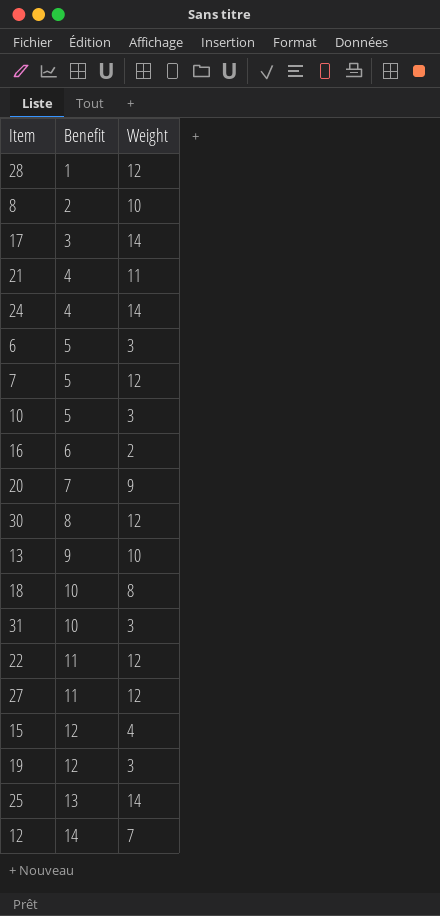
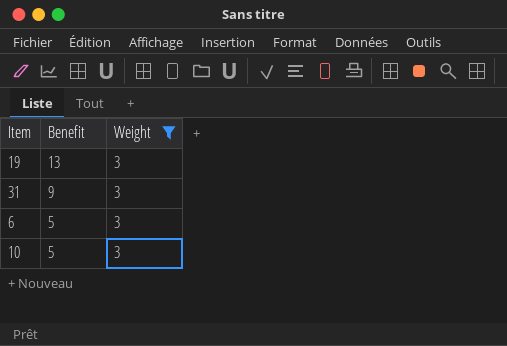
filter: none -> Weight = 3
row order: Benefit ascending -> Benefit descending
19 | Benefit: 12 -> 13
31 | Benefit: 10 -> 9

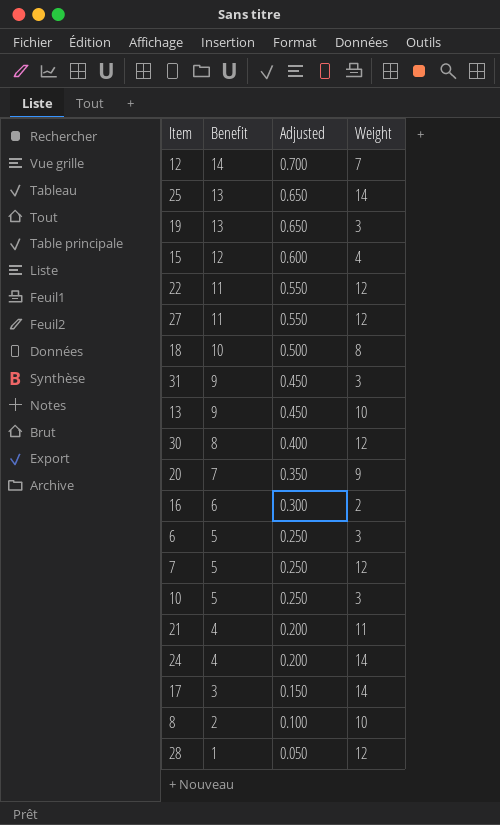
filter: Weight = 3 -> none
column Adjusted | formula: none -> [Benefit] * 0.05

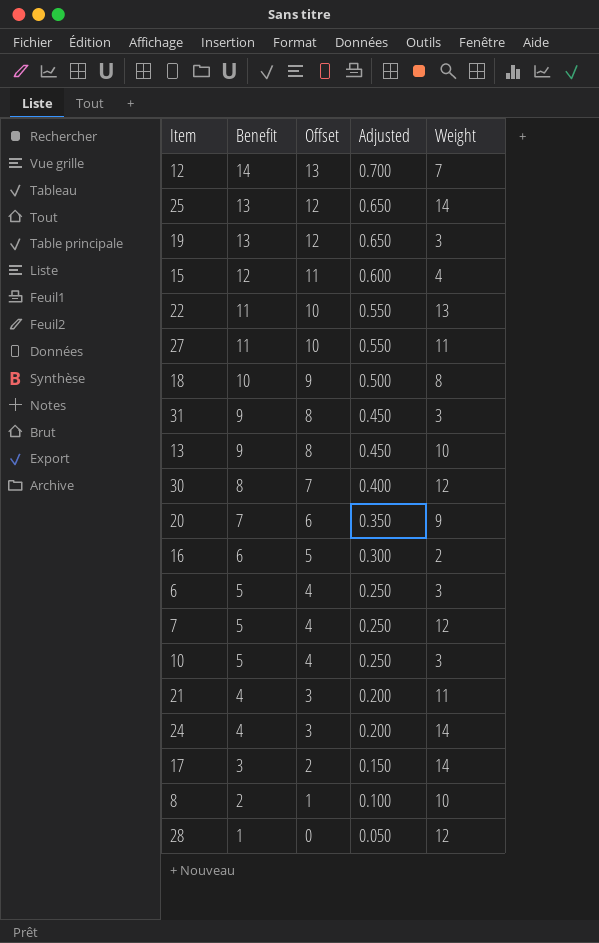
column Offset | formula: none -> [Benefit] - 1
22 | Weight: 12 -> 13
27 | Weight: 12 -> 11

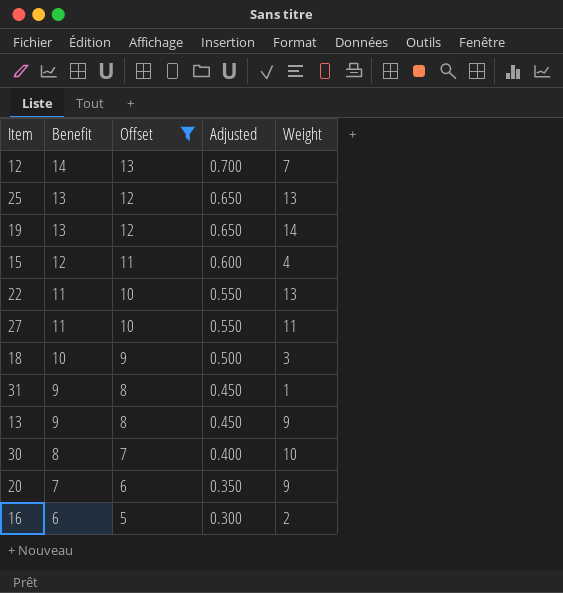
filter: none -> Offset >= 5
25 | Weight: 14 -> 13
19 | Weight: 3 -> 14
18 | Weight: 8 -> 3
31 | Weight: 3 -> 1
13 | Weight: 10 -> 9
30 | Weight: 12 -> 10

